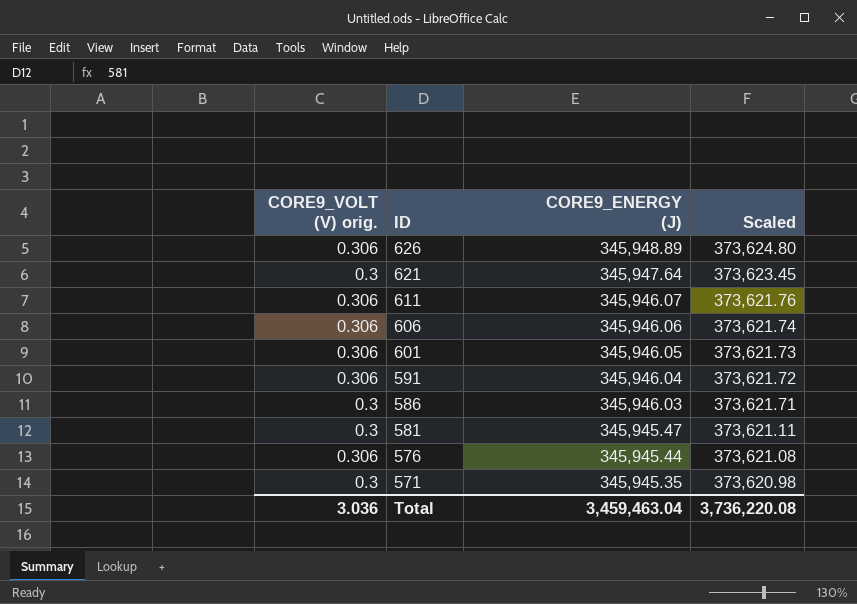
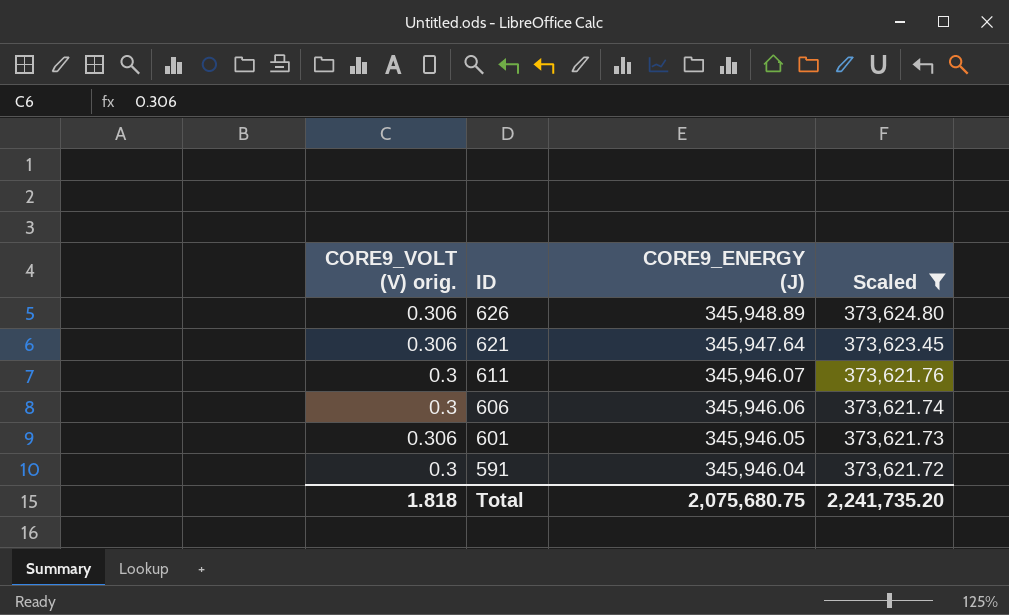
filter: none -> Scaled >= 373,621.72
621 | CORE9_VOLT (V) orig.: 0.3 -> 0.306
611 | CORE9_VOLT (V) orig.: 0.306 -> 0.3
606 | CORE9_VOLT (V) orig.: 0.306 -> 0.3
591 | CORE9_VOLT (V) orig.: 0.306 -> 0.3
Total | CORE9_VOLT (V) orig.: 3.036 -> 1.818
Total | CORE9_ENERGY (J): 3,459,463.04 -> 2,075,680.75
Total | Scaled: 3,736,220.08 -> 2,241,735.20

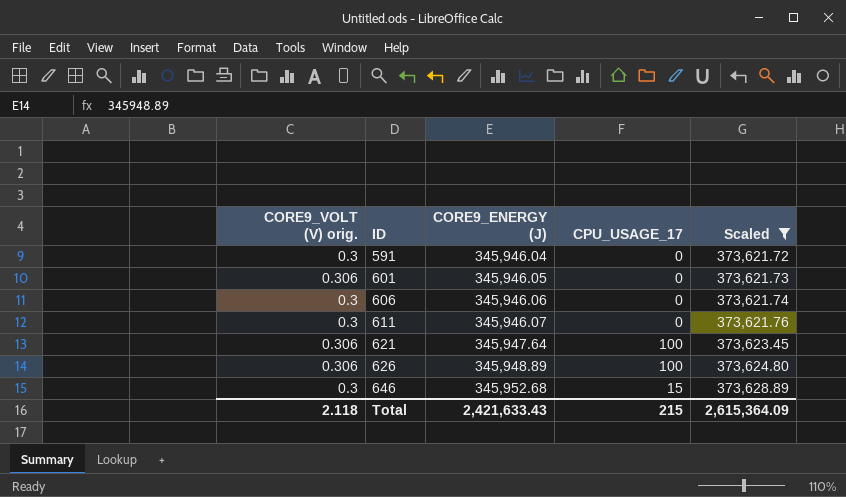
row order: ID descending -> ID ascending
column CPU_USAGE_17 | position: none -> 4
row 646: none -> 0.3 | 345,952.68 | 15 | 373,628.89
Total | CORE9_VOLT (V) orig.: 1.818 -> 2.118
Total | CORE9_ENERGY (J): 2,075,680.75 -> 2,421,633.43
Total | Scaled: 2,241,735.20 -> 2,615,364.09

